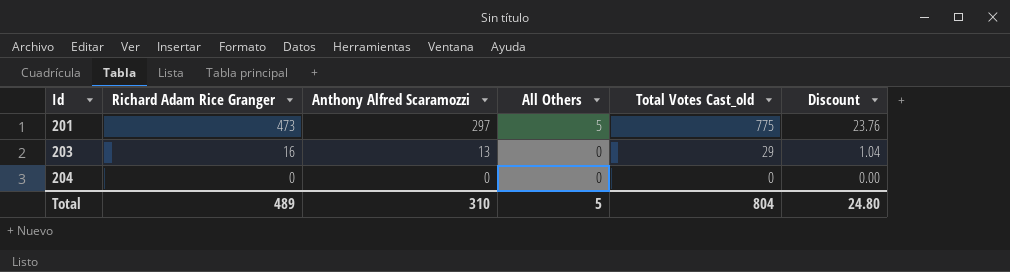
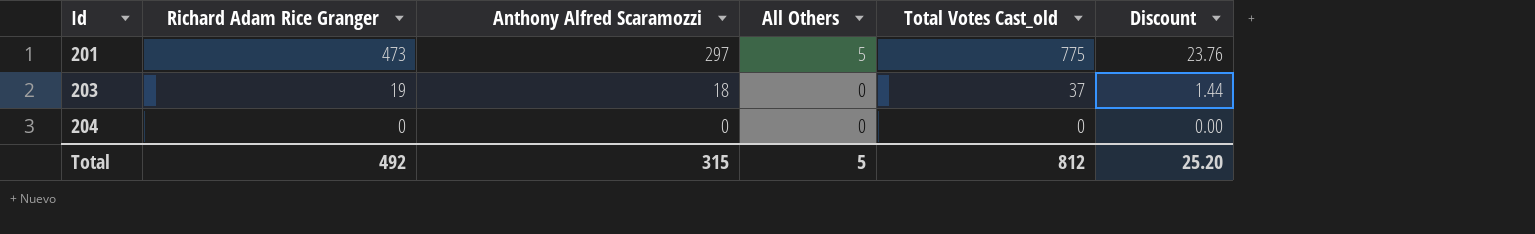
203 | Richard Adam Rice Granger: 16 -> 19
203 | Anthony Alfred Scaramozzi: 13 -> 18
203 | Total Votes Cast_old: 29 -> 37
203 | Discount: 1.04 -> 1.44
Total | Richard Adam Rice Granger: 489 -> 492
Total | Anthony Alfred Scaramozzi: 310 -> 315
Total | Total Votes Cast_old: 804 -> 812
Total | Discount: 24.80 -> 25.20

